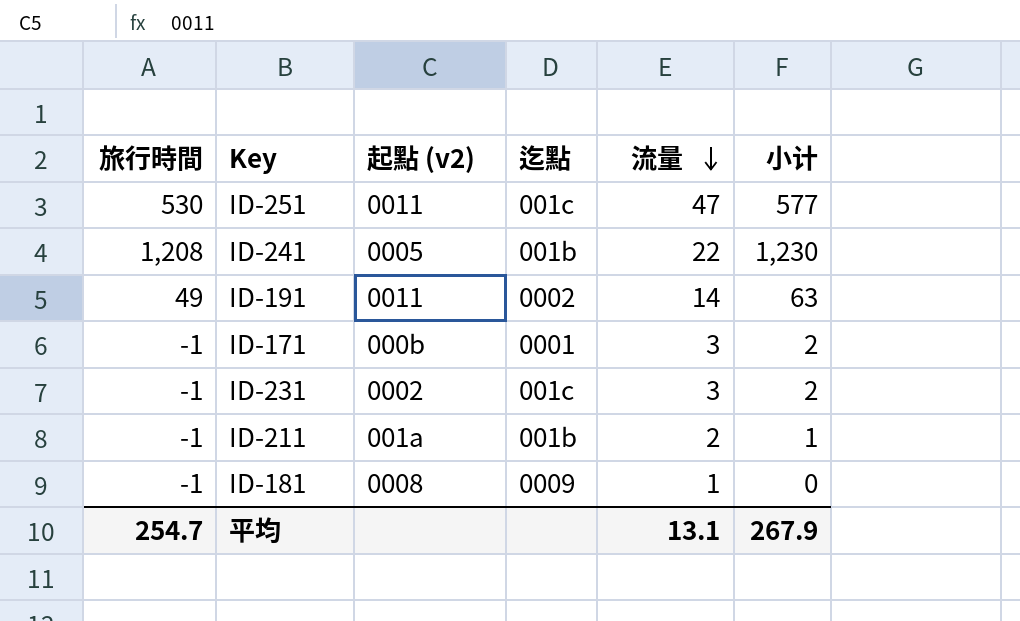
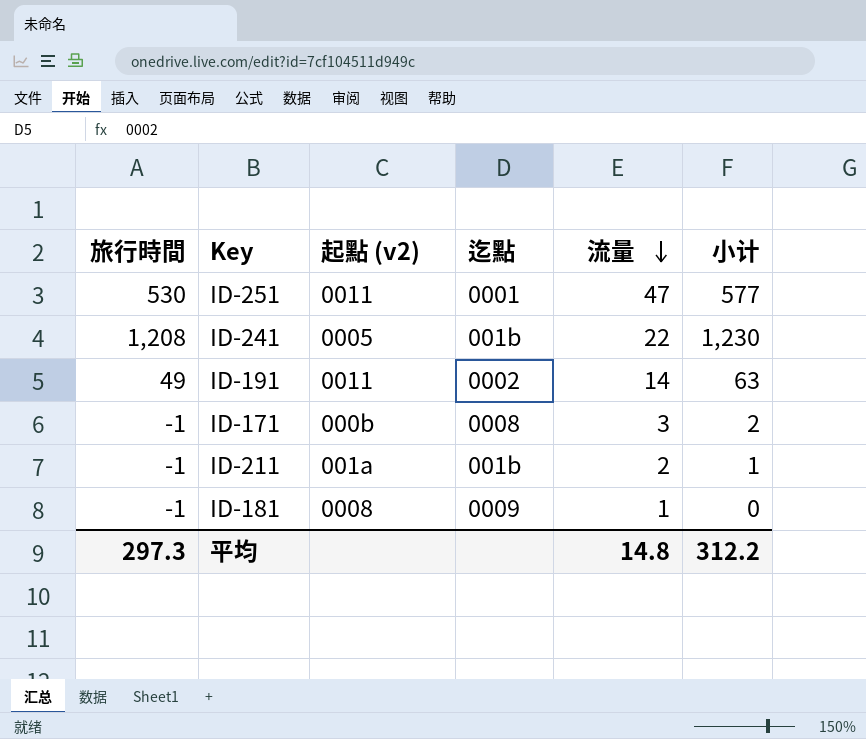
row ID-231: -1 | 0002 | 001c | 3 | 2 -> none
ID-251 | 迄點: 001c -> 0001
ID-171 | 迄點: 0001 -> 0008
平均 | 旅行時間: 254.7 -> 297.3
平均 | 流量: 13.1 -> 14.8
平均 | 小计: 267.9 -> 312.2

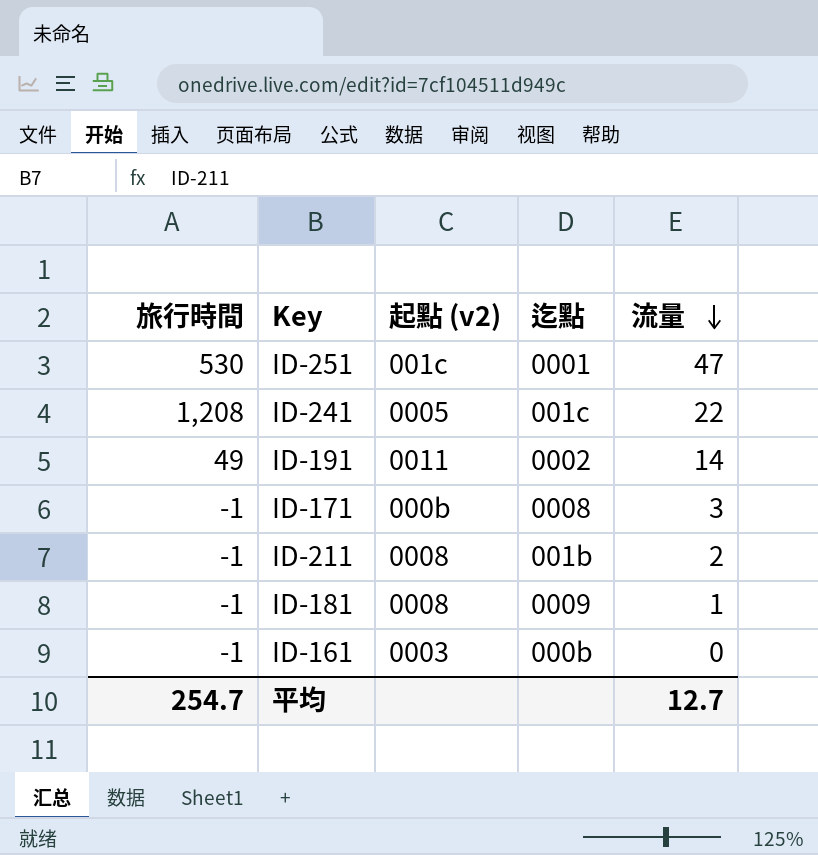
column 小计 | formula: [旅行時間] + [流量] -> none
ID-251 | 起點 (v2): 0011 -> 001c
ID-241 | 迄點: 001b -> 001c
ID-211 | 起點 (v2): 001a -> 0008
row ID-161: none -> -1 | 0003 | 000b | 0
平均 | 旅行時間: 297.3 -> 254.7
平均 | 流量: 14.8 -> 12.7

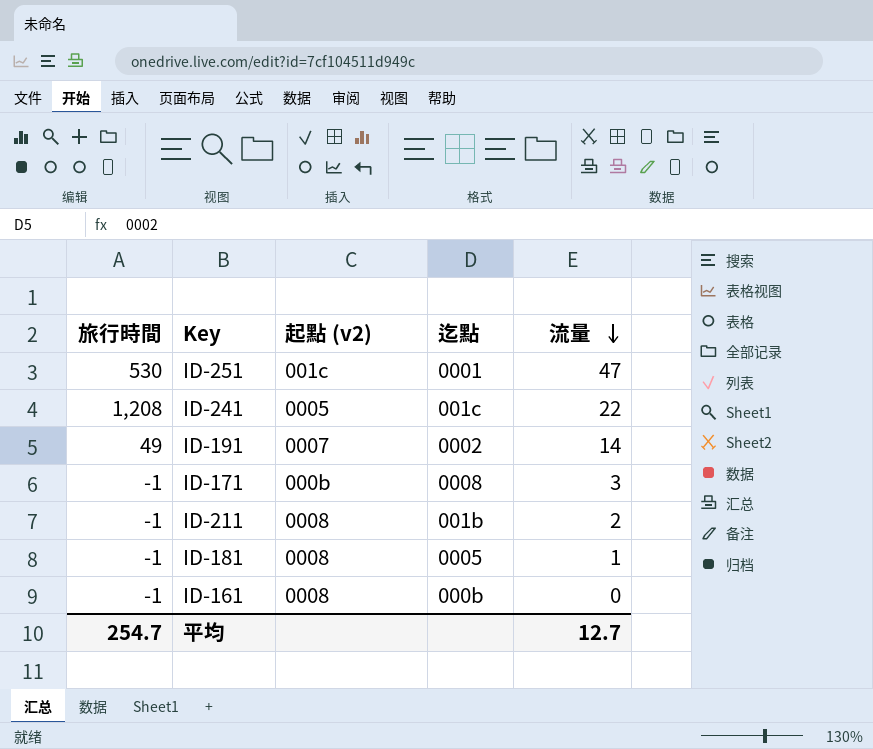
ID-191 | 起點 (v2): 0011 -> 0007
ID-181 | 迄點: 0009 -> 0005
ID-161 | 起點 (v2): 0003 -> 0008

